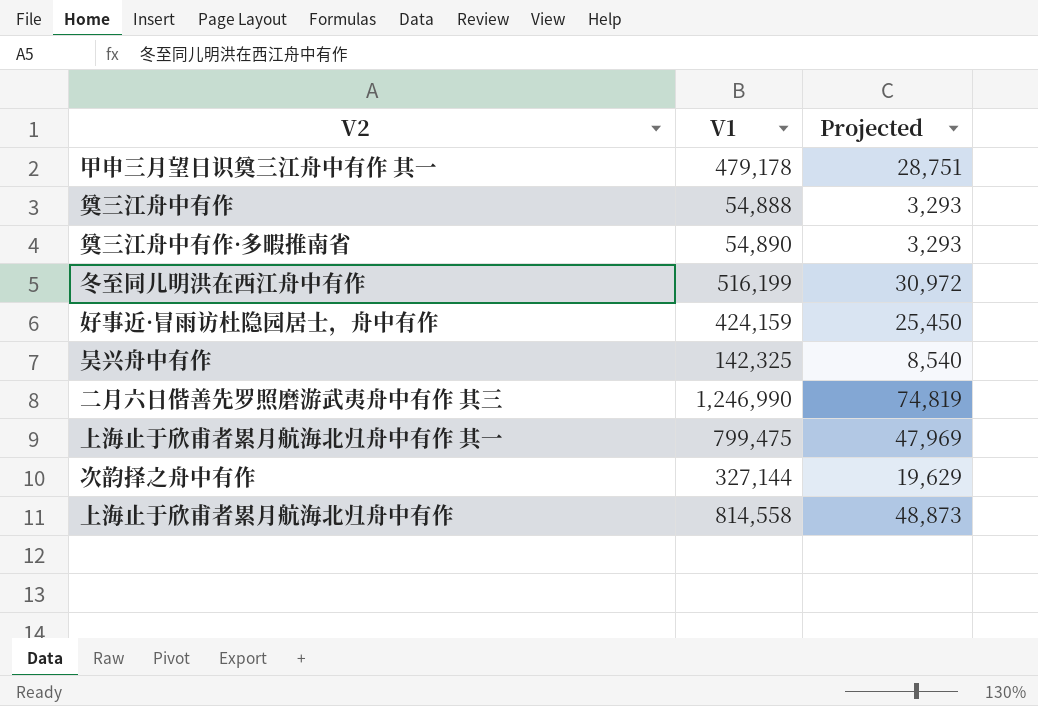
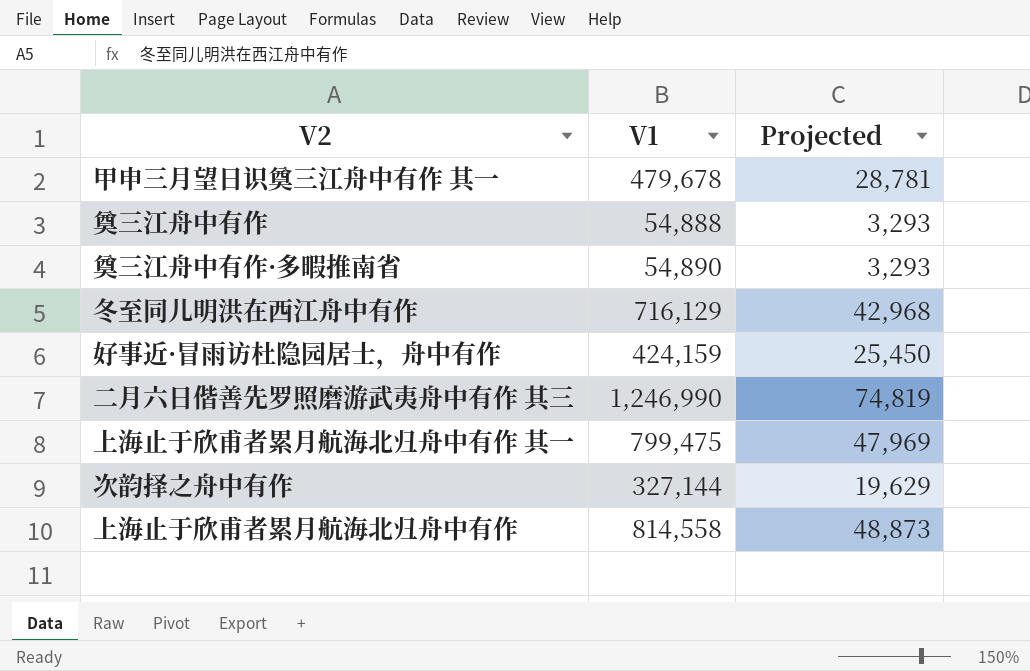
row 吴兴舟中有作: 142,325 | 8,540 -> none
甲申三月望日识奠三江舟中有作 其一 | V1: 479,178 -> 479,678
甲申三月望日识奠三江舟中有作 其一 | Projected: 28,751 -> 28,781
冬至同儿明洪在西江舟中有作 | V1: 516,199 -> 716,129
冬至同儿明洪在西江舟中有作 | Projected: 30,972 -> 42,968

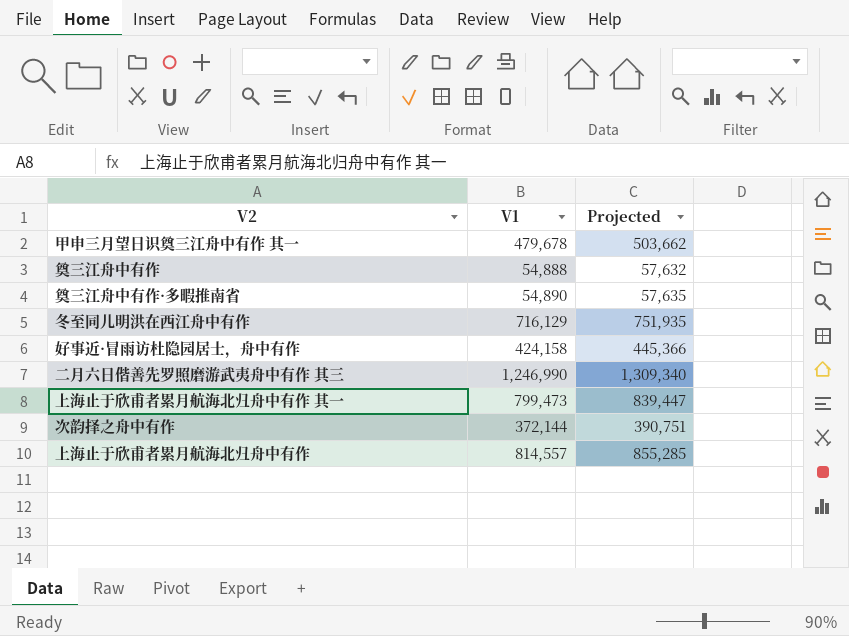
column Projected | formula: [V1] * 0.06 -> [V1] * 1.05
好事近·冒雨访杜隐园居士，舟中有作 | V1: 424,159 -> 424,158
上海止于欣甫者累月航海北归舟中有作 其一 | V1: 799,475 -> 799,473
次韵择之舟中有作 | V1: 327,144 -> 372,144
上海止于欣甫者累月航海北归舟中有作 | V1: 814,558 -> 814,557

